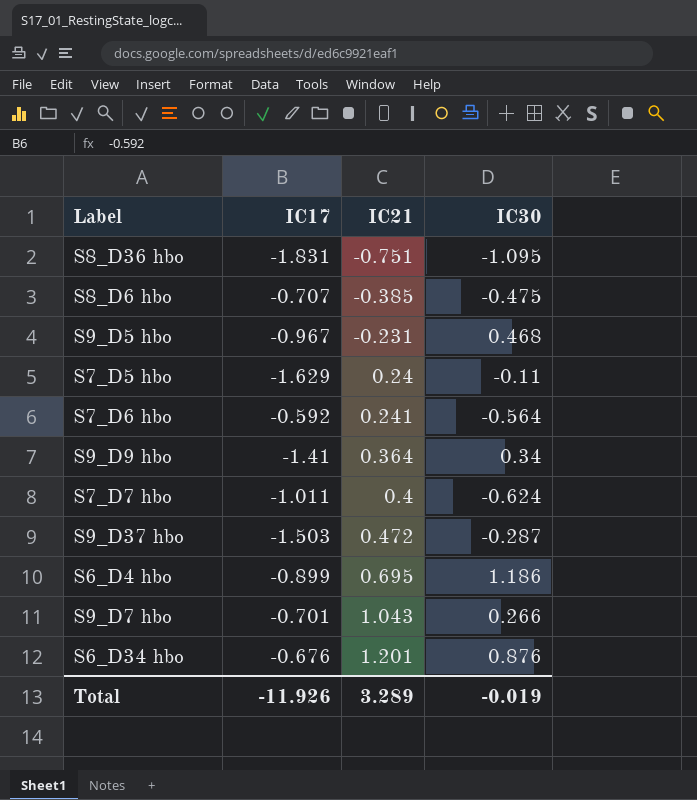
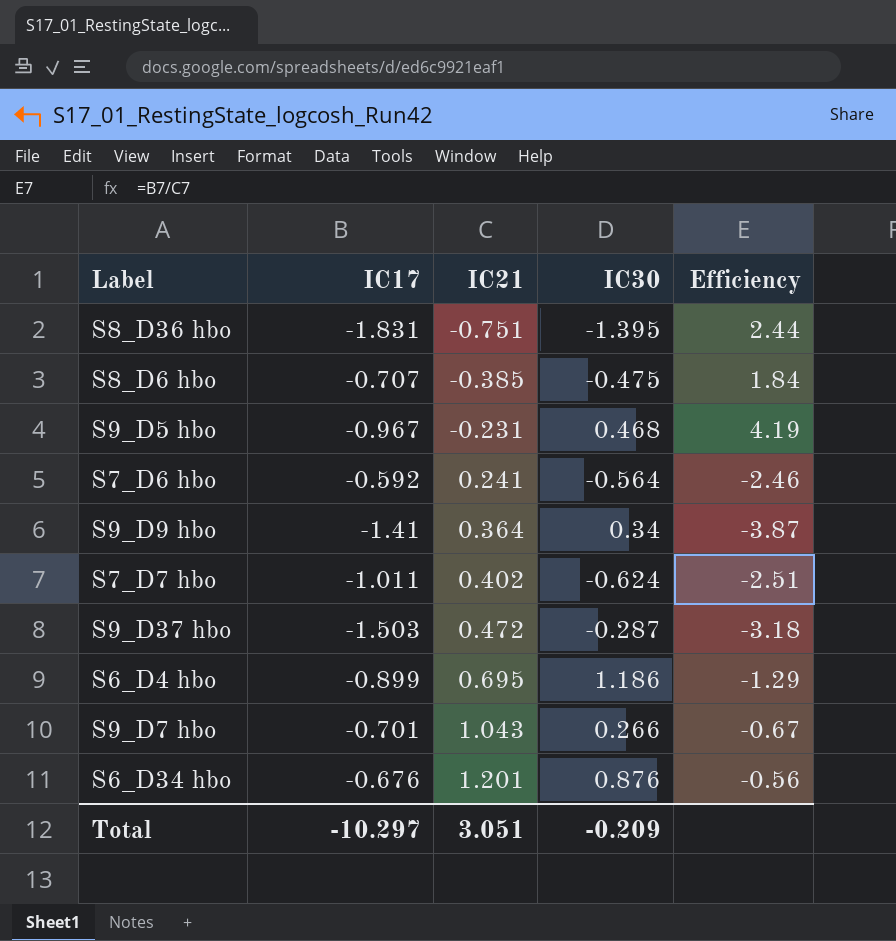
column Efficiency | formula: none -> [IC17] / [IC21]
row S7_D5 hbo: -1.629 | 0.24 | -0.11 -> none
S8_D36 hbo | IC30: -1.095 -> -1.395
S7_D7 hbo | IC21: 0.4 -> 0.402
Total | IC17: -11.926 -> -10.297
Total | IC21: 3.289 -> 3.051
Total | IC30: -0.019 -> -0.209

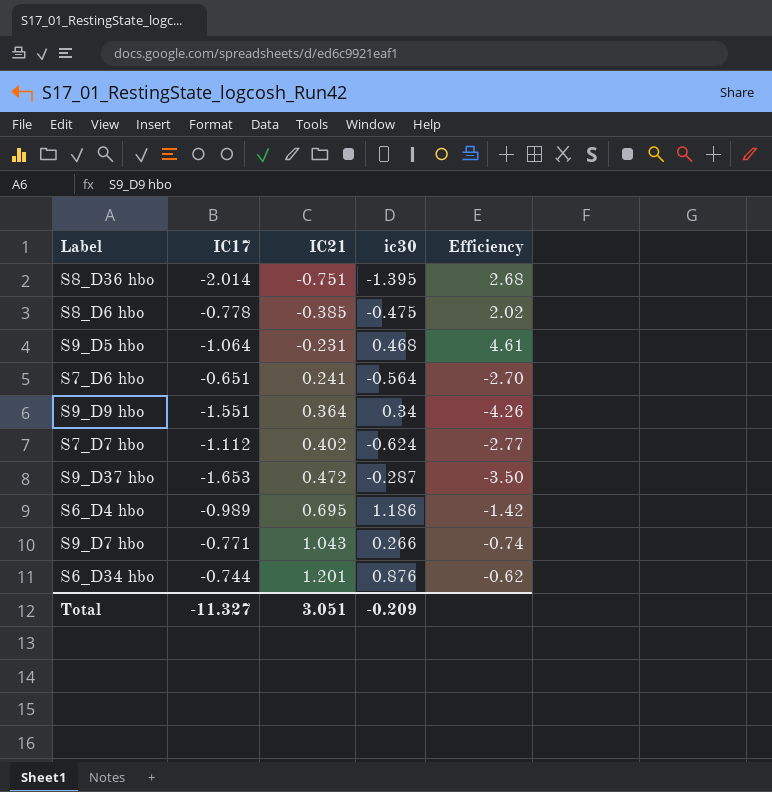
column name: IC30 -> ic30
S8_D36 hbo | IC17: -1.831 -> -2.014
S8_D36 hbo | Efficiency: 2.44 -> 2.68
S8_D6 hbo | IC17: -0.707 -> -0.778
S8_D6 hbo | Efficiency: 1.84 -> 2.02
S9_D5 hbo | IC17: -0.967 -> -1.064
S9_D5 hbo | Efficiency: 4.19 -> 4.61
S7_D6 hbo | IC17: -0.592 -> -0.651
S7_D6 hbo | Efficiency: -2.46 -> -2.70
S9_D9 hbo | IC17: -1.41 -> -1.551
S9_D9 hbo | Efficiency: -3.87 -> -4.26
S7_D7 hbo | IC17: -1.011 -> -1.112
S7_D7 hbo | Efficiency: -2.51 -> -2.77
S9_D37 hbo | IC17: -1.503 -> -1.653
S9_D37 hbo | Efficiency: -3.18 -> -3.50
S6_D4 hbo | IC17: -0.899 -> -0.989
S6_D4 hbo | Efficiency: -1.29 -> -1.42
S9_D7 hbo | IC17: -0.701 -> -0.771
S9_D7 hbo | Efficiency: -0.67 -> -0.74
S6_D34 hbo | IC17: -0.676 -> -0.744
S6_D34 hbo | Efficiency: -0.56 -> -0.62
Total | IC17: -10.297 -> -11.327

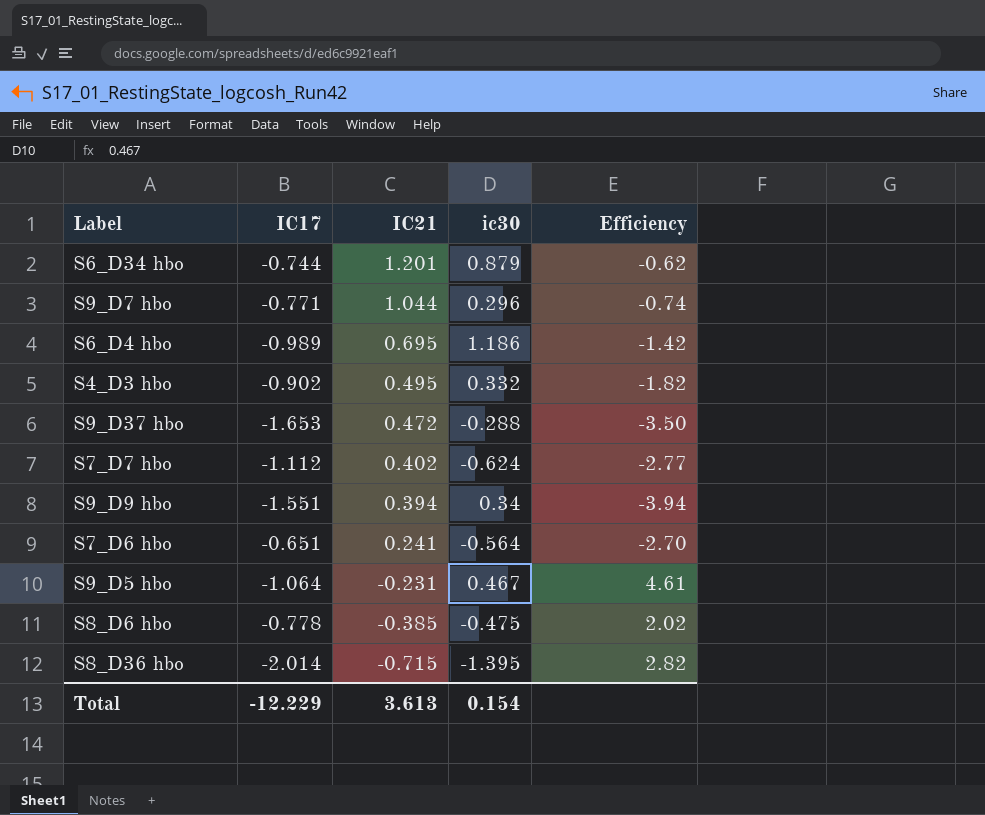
row order: IC21 ascending -> IC21 descending
S6_D34 hbo | ic30: 0.876 -> 0.879
S9_D7 hbo | IC21: 1.043 -> 1.044
S9_D7 hbo | ic30: 0.266 -> 0.296
row S4_D3 hbo: none -> -0.902 | 0.495 | 0.332 | -1.82
S9_D37 hbo | ic30: -0.287 -> -0.288
S9_D9 hbo | IC21: 0.364 -> 0.394
S9_D9 hbo | Efficiency: -4.26 -> -3.94
S9_D5 hbo | ic30: 0.468 -> 0.467
S8_D36 hbo | IC21: -0.751 -> -0.715
S8_D36 hbo | Efficiency: 2.68 -> 2.82
Total | IC17: -11.327 -> -12.229
Total | IC21: 3.051 -> 3.613
Total | ic30: -0.209 -> 0.154

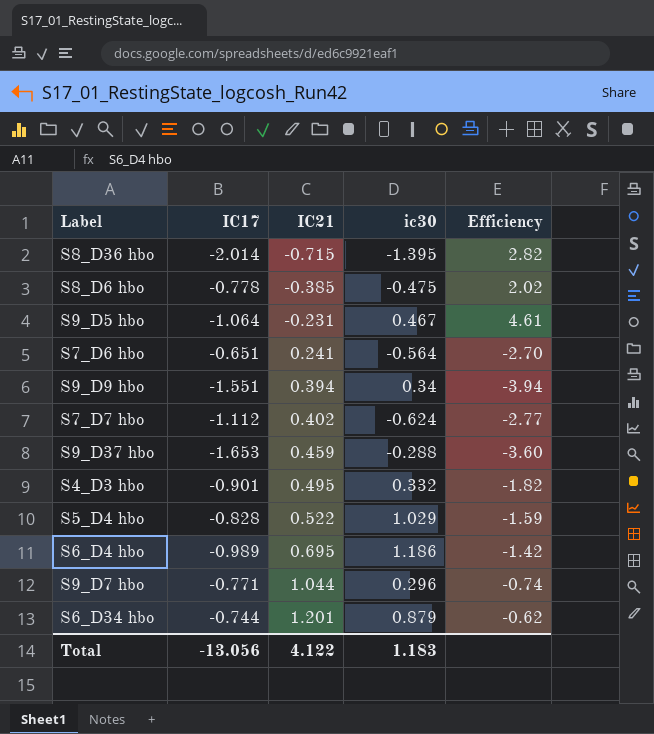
row order: IC21 descending -> IC21 ascending
S9_D37 hbo | IC21: 0.472 -> 0.459
S9_D37 hbo | Efficiency: -3.50 -> -3.60
S4_D3 hbo | IC17: -0.902 -> -0.901
row S5_D4 hbo: none -> -0.828 | 0.522 | 1.029 | -1.59
Total | IC17: -12.229 -> -13.056
Total | IC21: 3.613 -> 4.122
Total | ic30: 0.154 -> 1.183

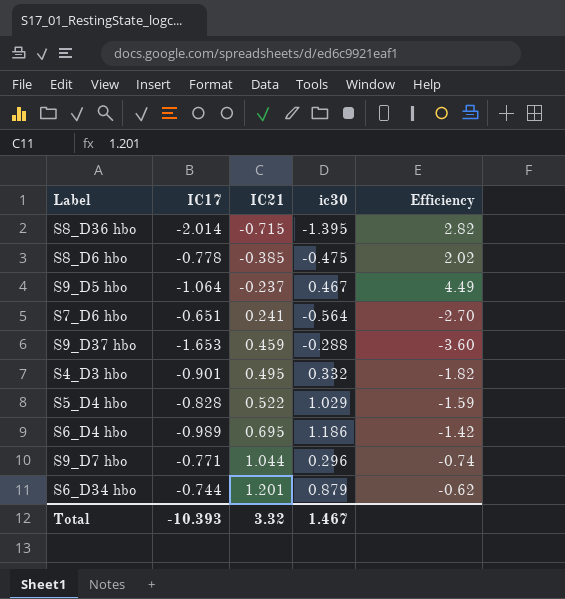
row S9_D9 hbo: -1.551 | 0.394 | 0.34 | -3.94 -> none
row S7_D7 hbo: -1.112 | 0.402 | -0.624 | -2.77 -> none
S9_D5 hbo | IC21: -0.231 -> -0.237
S9_D5 hbo | Efficiency: 4.61 -> 4.49
Total | IC17: -13.056 -> -10.393
Total | IC21: 4.122 -> 3.32
Total | ic30: 1.183 -> 1.467

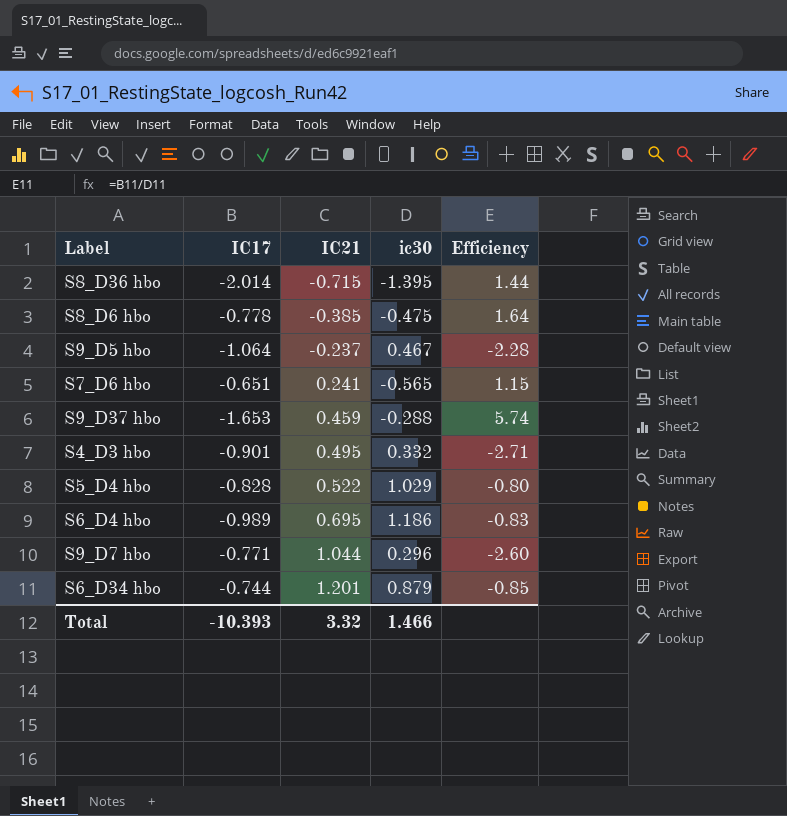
column Efficiency | formula: [IC17] / [IC21] -> [IC17] / [ic30]
S7_D6 hbo | ic30: -0.564 -> -0.565
Total | ic30: 1.467 -> 1.466

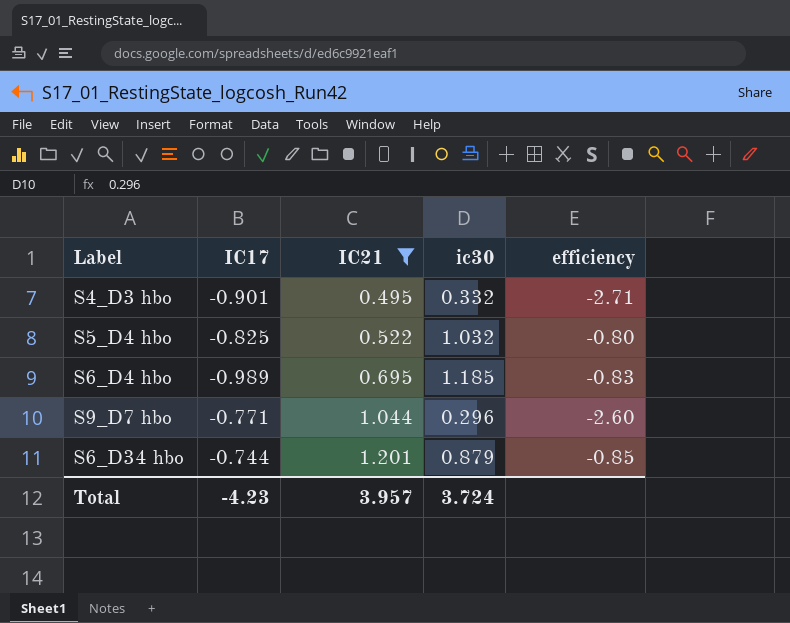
filter: none -> IC21 >= 0.495
column name: Efficiency -> efficiency
S5_D4 hbo | IC17: -0.828 -> -0.825
S5_D4 hbo | ic30: 1.029 -> 1.032
S6_D4 hbo | ic30: 1.186 -> 1.185
Total | IC17: -10.393 -> -4.23
Total | IC21: 3.32 -> 3.957
Total | ic30: 1.466 -> 3.724

